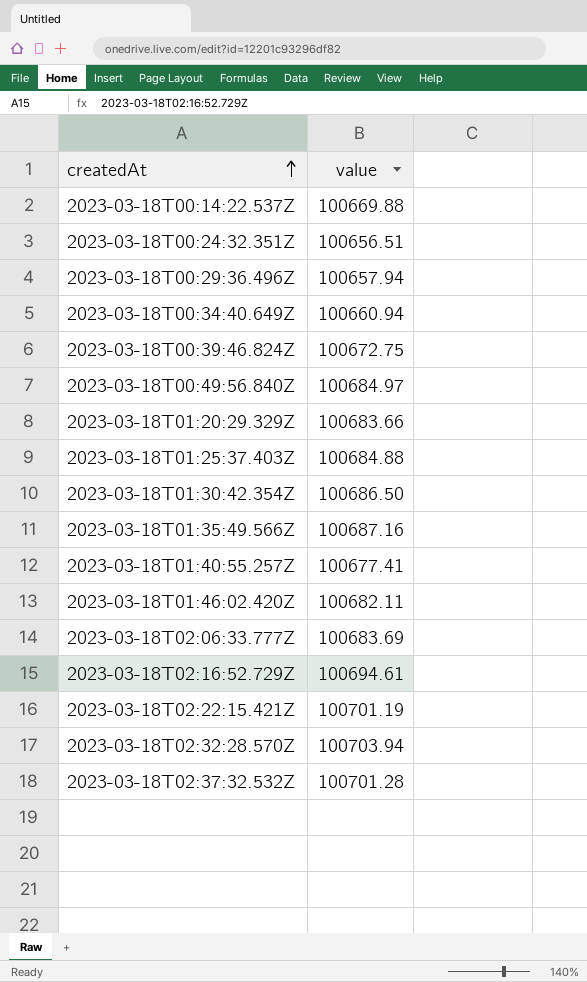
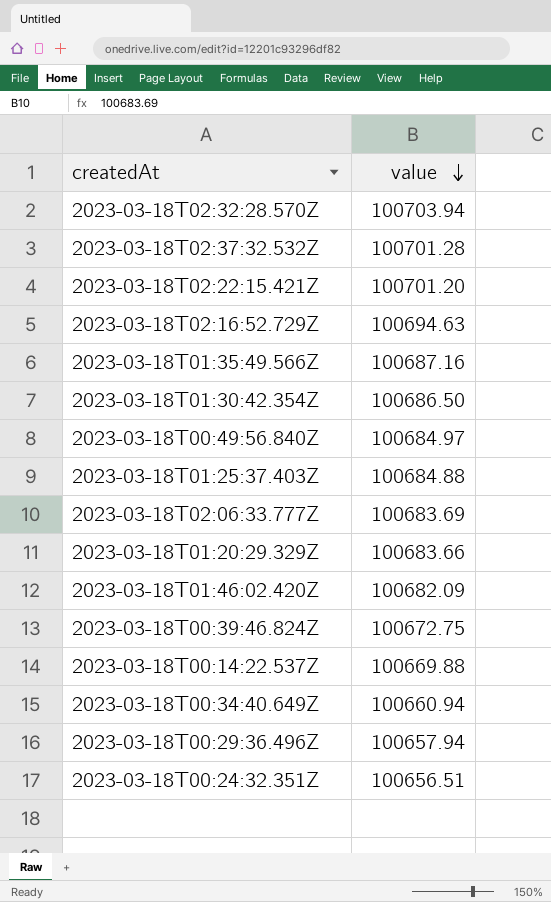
row order: createdAt ascending -> value descending
row 2023-03-18T01:40:55.257Z: 100677.41 -> none
2023-03-18T02:22:15.421Z | value: 100701.19 -> 100701.20
2023-03-18T02:16:52.729Z | value: 100694.61 -> 100694.63
2023-03-18T01:46:02.420Z | value: 100682.11 -> 100682.09

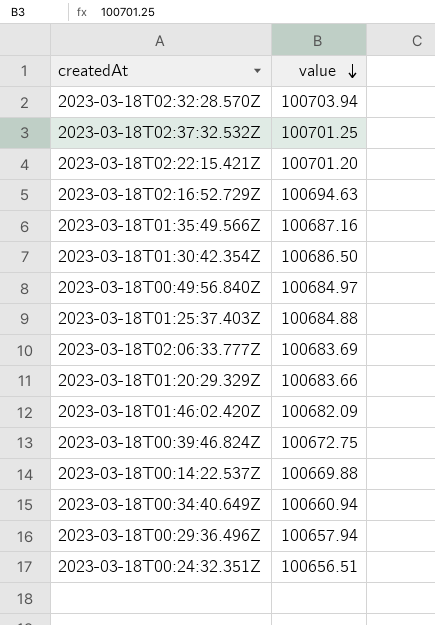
2023-03-18T02:37:32.532Z | value: 100701.28 -> 100701.25

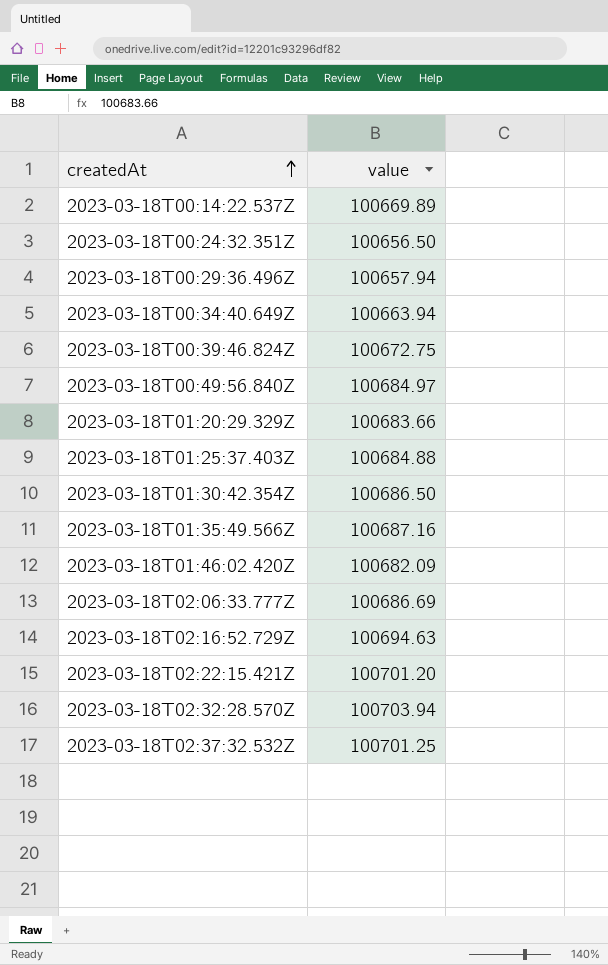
row order: value descending -> createdAt ascending
2023-03-18T00:14:22.537Z | value: 100669.88 -> 100669.89
2023-03-18T00:24:32.351Z | value: 100656.51 -> 100656.50
2023-03-18T00:34:40.649Z | value: 100660.94 -> 100663.94
2023-03-18T02:06:33.777Z | value: 100683.69 -> 100686.69

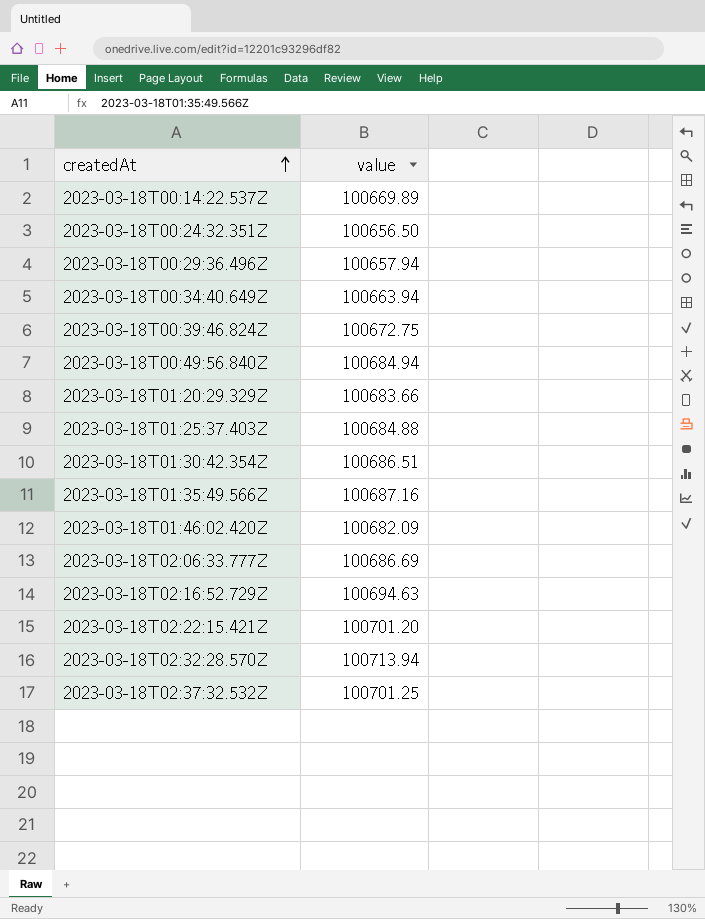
2023-03-18T00:49:56.840Z | value: 100684.97 -> 100684.94
2023-03-18T01:30:42.354Z | value: 100686.50 -> 100686.51
2023-03-18T02:32:28.570Z | value: 100703.94 -> 100713.94

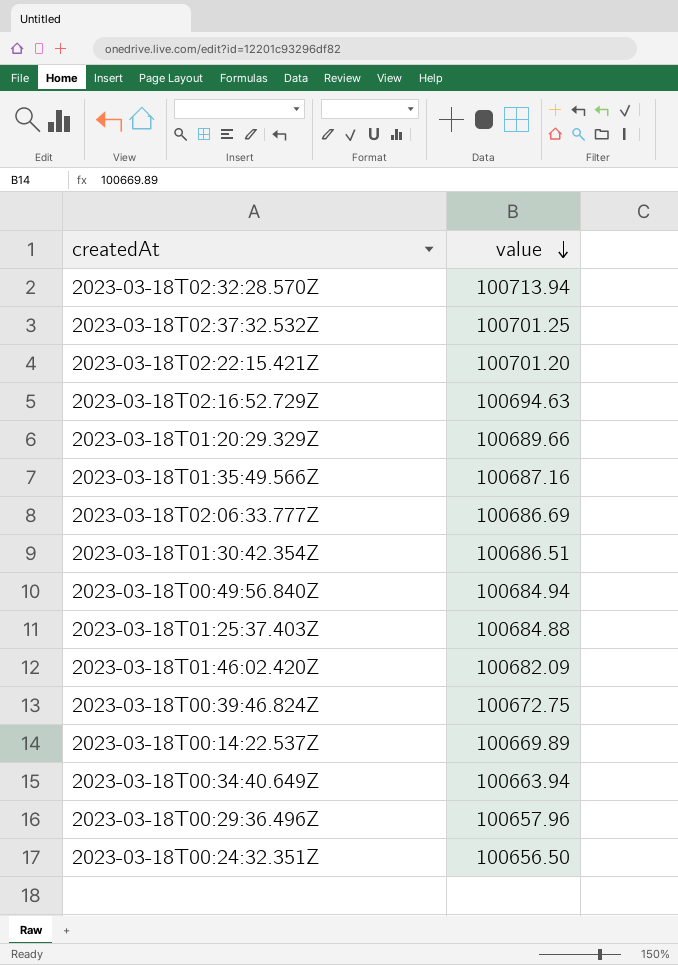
row order: createdAt ascending -> value descending
2023-03-18T01:20:29.329Z | value: 100683.66 -> 100689.66
2023-03-18T00:29:36.496Z | value: 100657.94 -> 100657.96

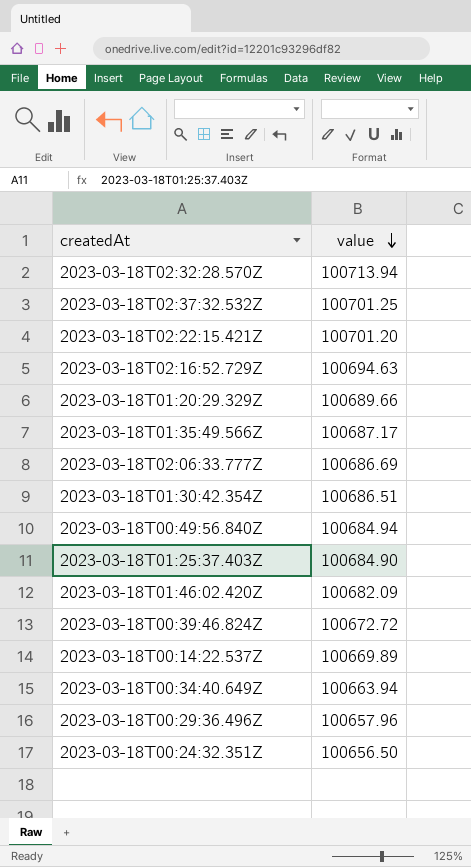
2023-03-18T01:35:49.566Z | value: 100687.16 -> 100687.17
2023-03-18T01:25:37.403Z | value: 100684.88 -> 100684.90
2023-03-18T00:39:46.824Z | value: 100672.75 -> 100672.72

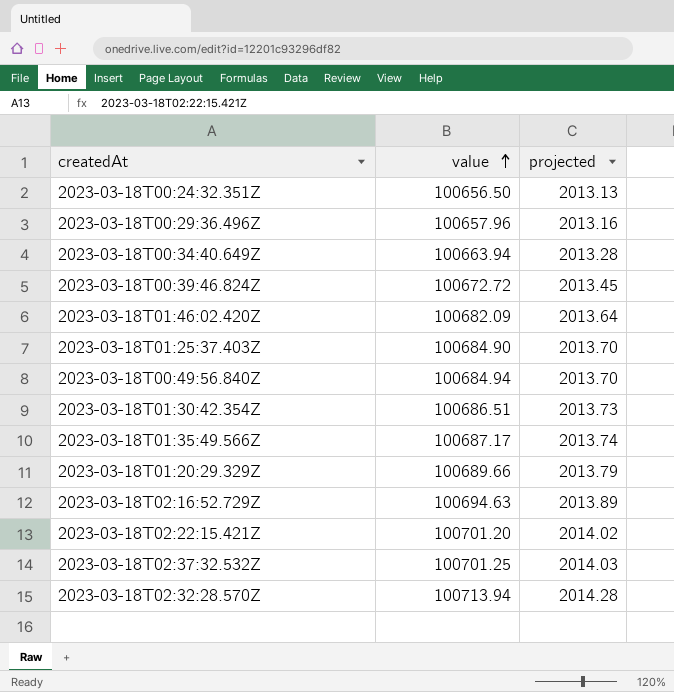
row order: value descending -> value ascending
column projected | formula: none -> [value] * 0.02
row 2023-03-18T02:06:33.777Z: 100686.69 -> none
row 2023-03-18T00:14:22.537Z: 100669.89 -> none

